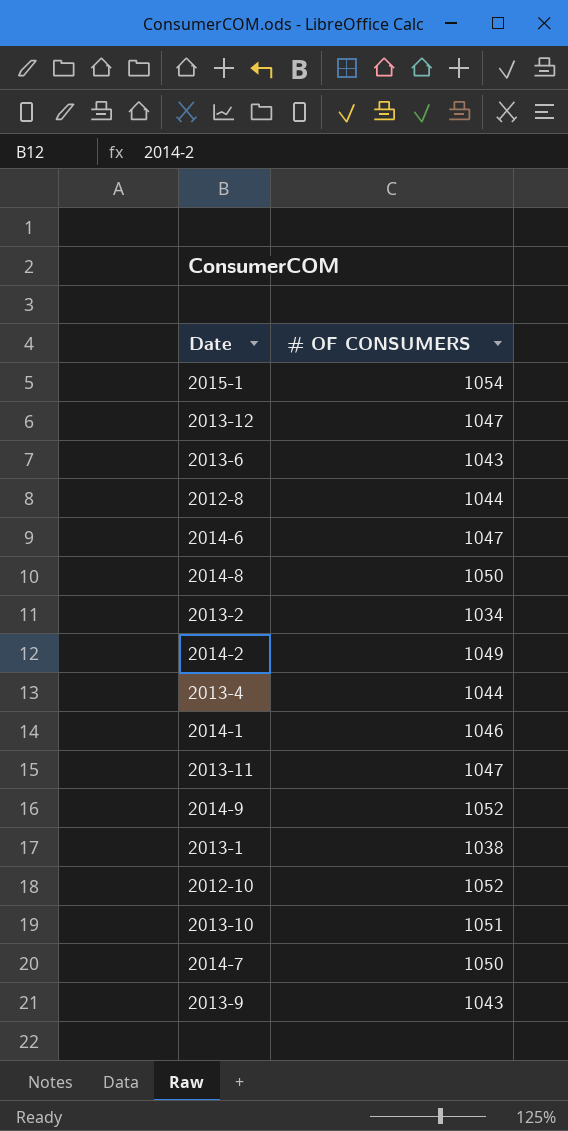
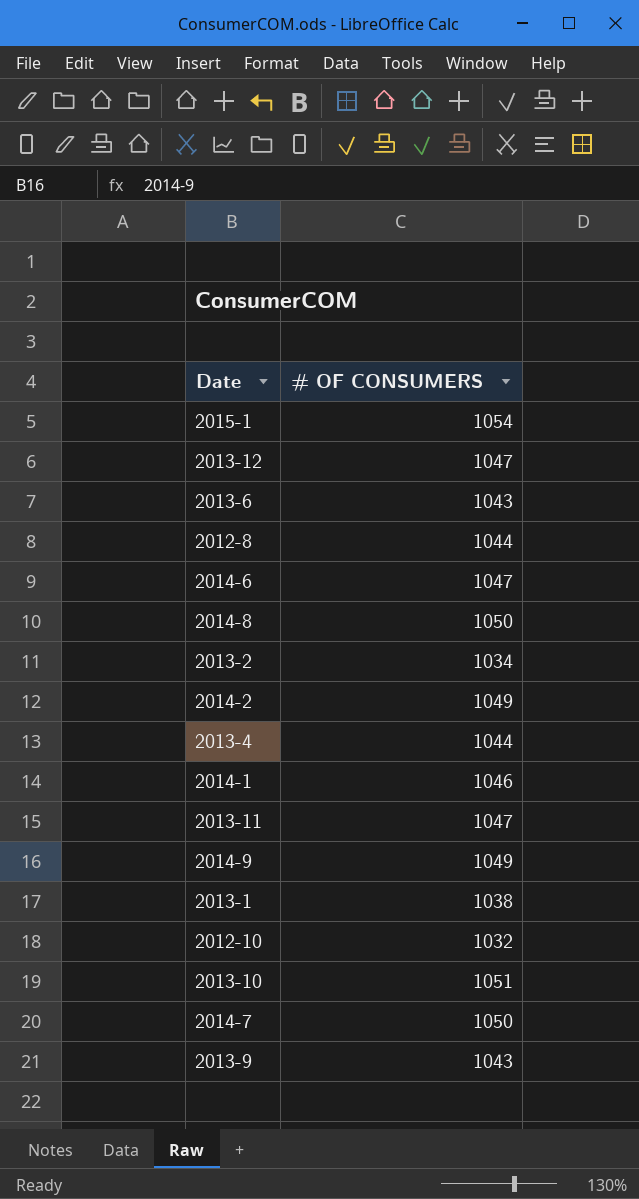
2014-9 | # OF CONSUMERS: 1052 -> 1049
2012-10 | # OF CONSUMERS: 1052 -> 1032

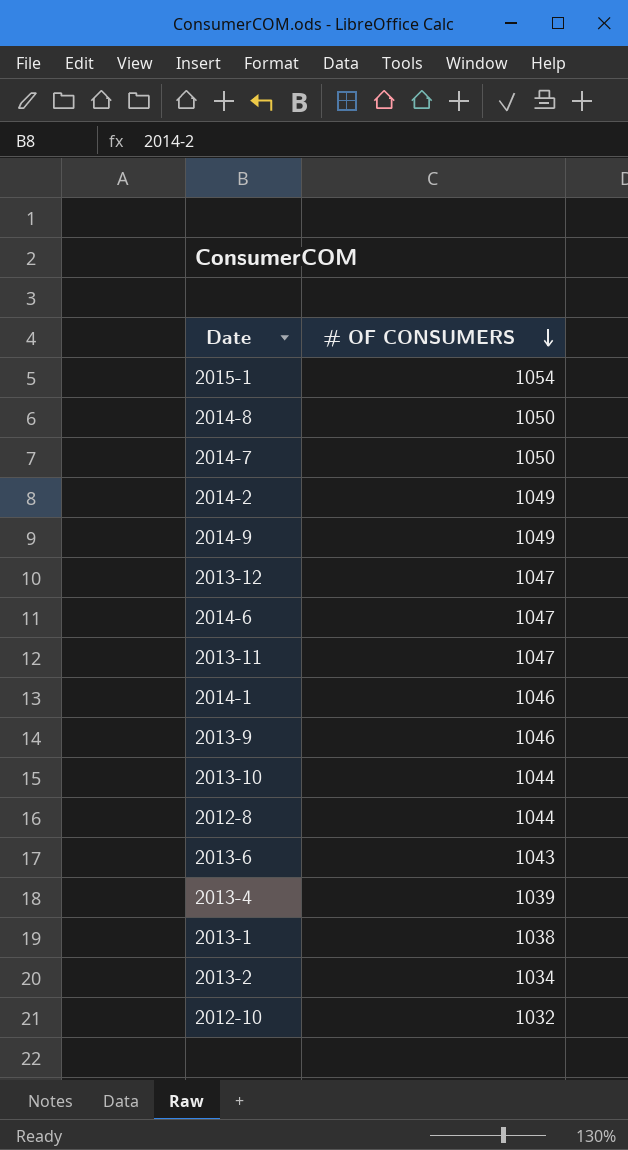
row order: none -> # OF CONSUMERS descending
2013-9 | # OF CONSUMERS: 1043 -> 1046
2013-10 | # OF CONSUMERS: 1051 -> 1044
2013-4 | # OF CONSUMERS: 1044 -> 1039

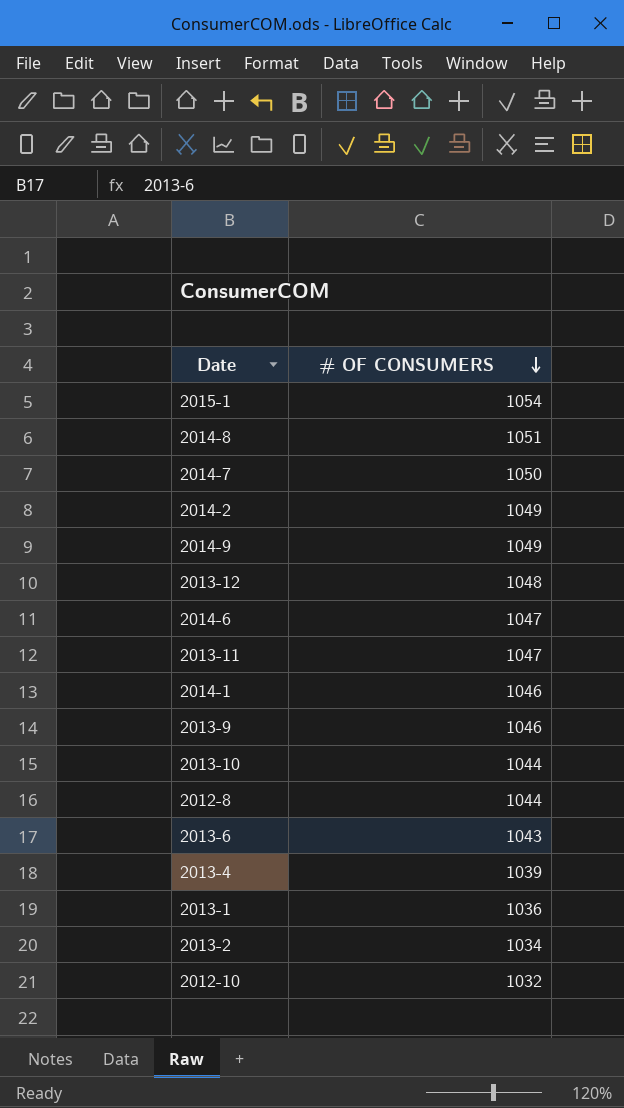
2014-8 | # OF CONSUMERS: 1050 -> 1051
2013-12 | # OF CONSUMERS: 1047 -> 1048
2013-1 | # OF CONSUMERS: 1038 -> 1036

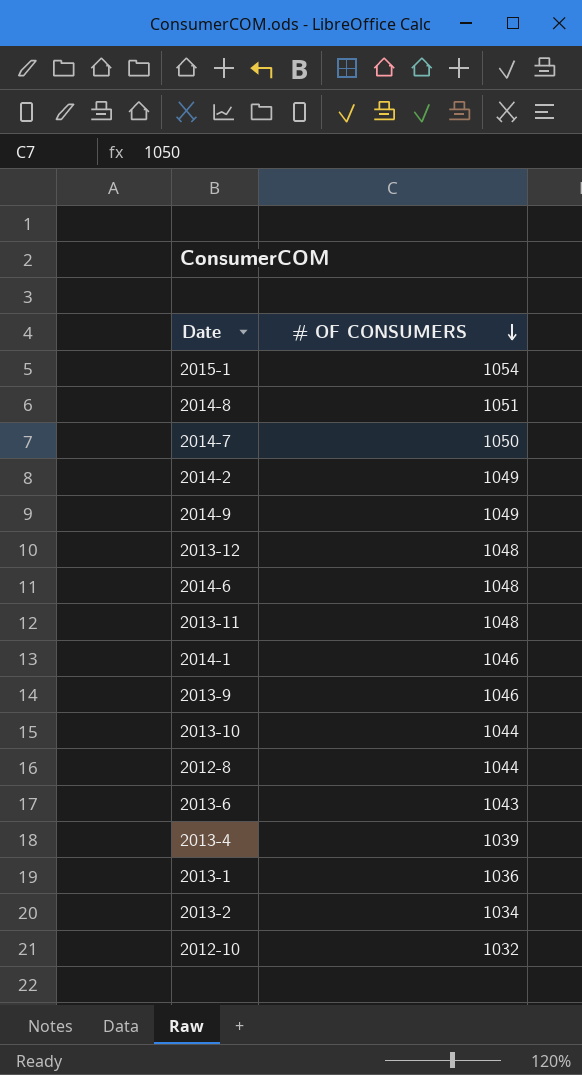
2014-6 | # OF CONSUMERS: 1047 -> 1048
2013-11 | # OF CONSUMERS: 1047 -> 1048

